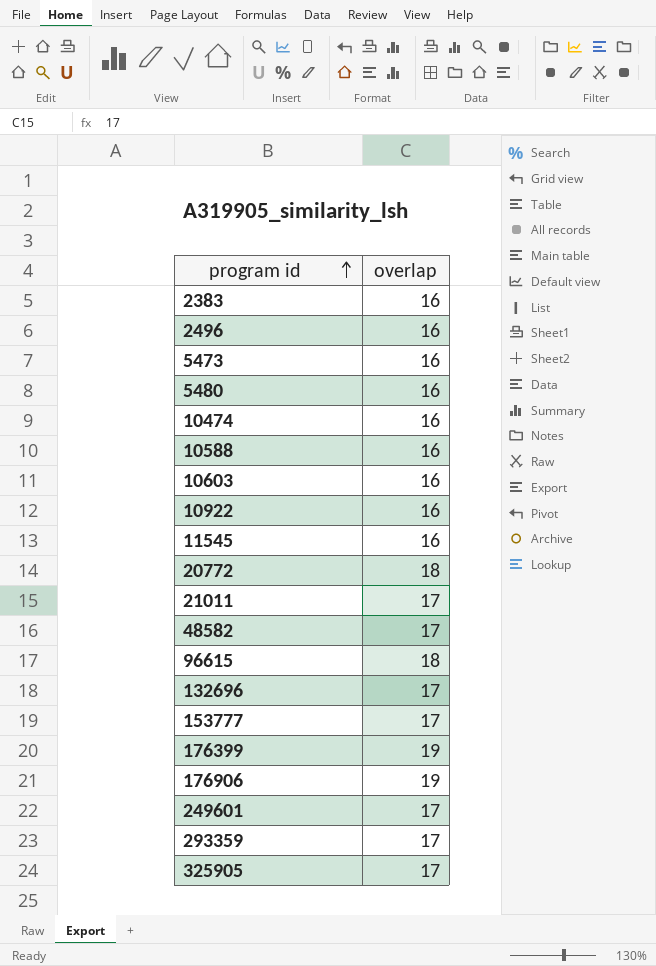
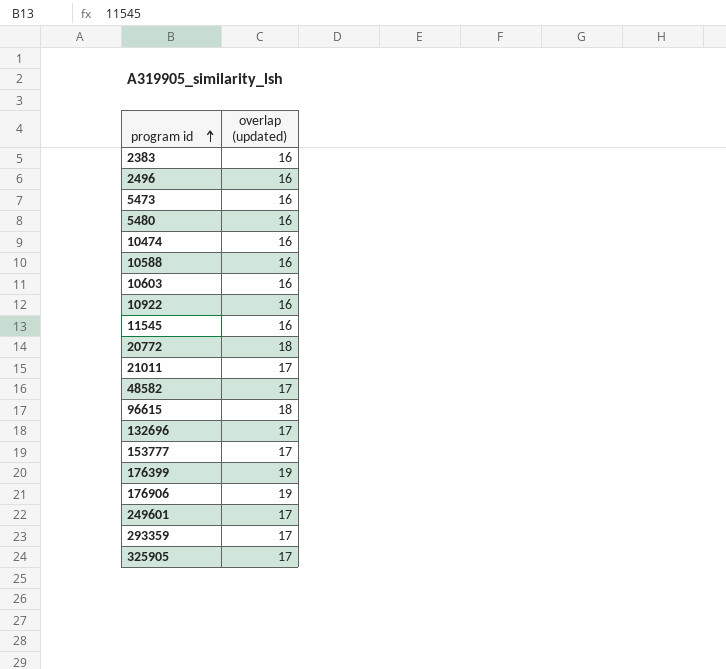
column name: overlap -> overlap (updated)

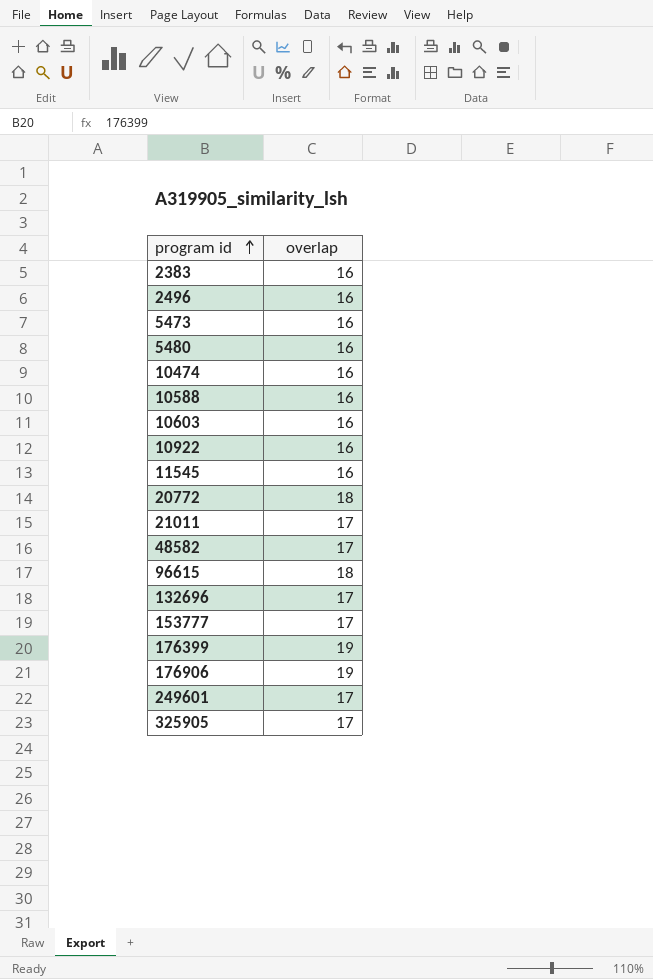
column name: overlap (updated) -> overlap
row 293359: 17 -> none

